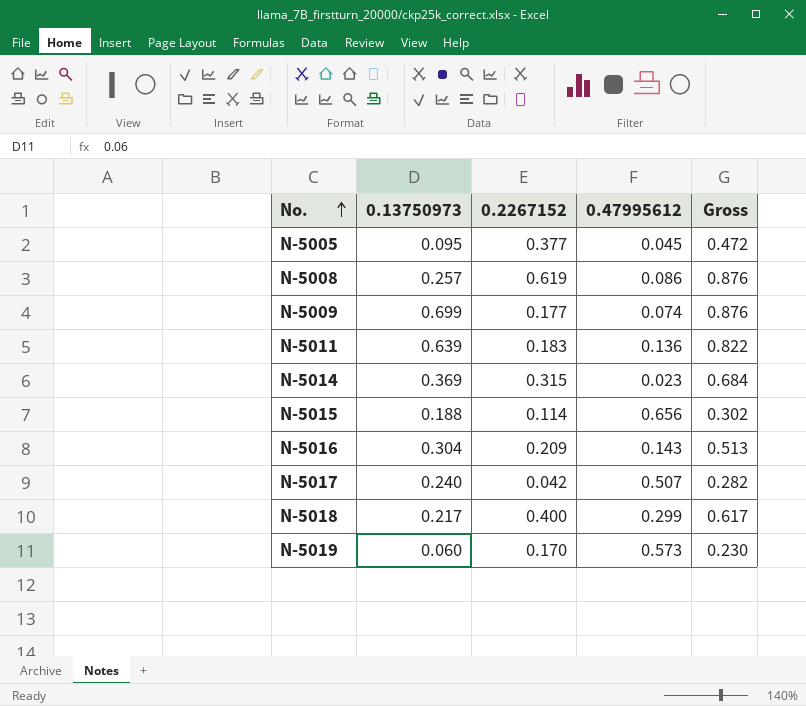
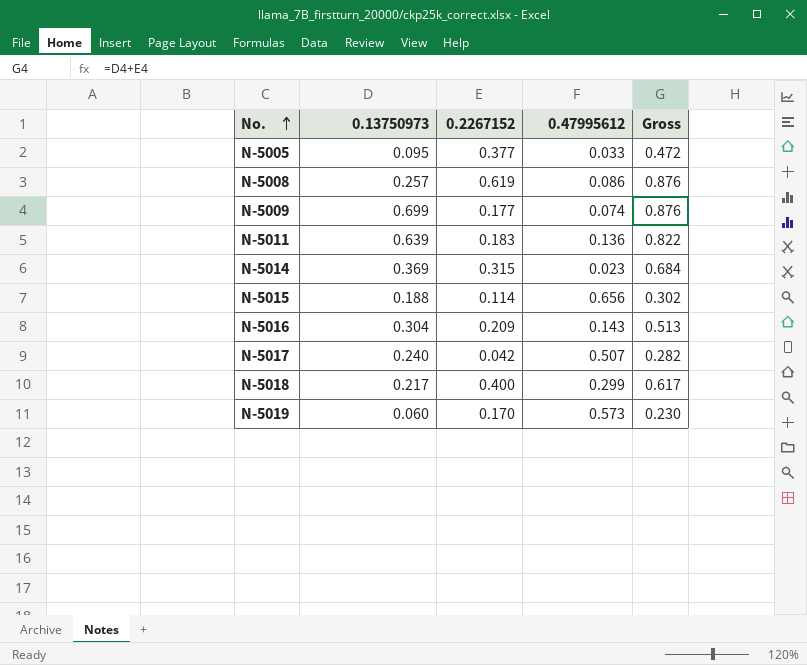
N-5005 | 0.47995612: 0.045 -> 0.033

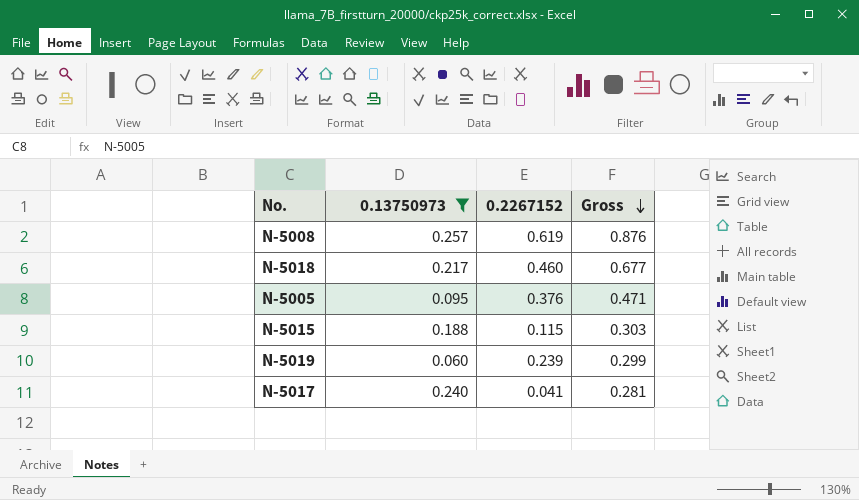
filter: none -> 0.13750973 <= 0.257
row order: No. ascending -> Gross descending
column 0.47995612 | position: 4 -> none
N-5018 | 0.2267152: 0.400 -> 0.460
N-5018 | Gross: 0.617 -> 0.677
N-5005 | 0.2267152: 0.377 -> 0.376
N-5005 | Gross: 0.472 -> 0.471
N-5015 | 0.2267152: 0.114 -> 0.115
N-5015 | Gross: 0.302 -> 0.303
N-5019 | 0.2267152: 0.170 -> 0.239
N-5019 | Gross: 0.230 -> 0.299
N-5017 | 0.2267152: 0.042 -> 0.041
N-5017 | Gross: 0.282 -> 0.281

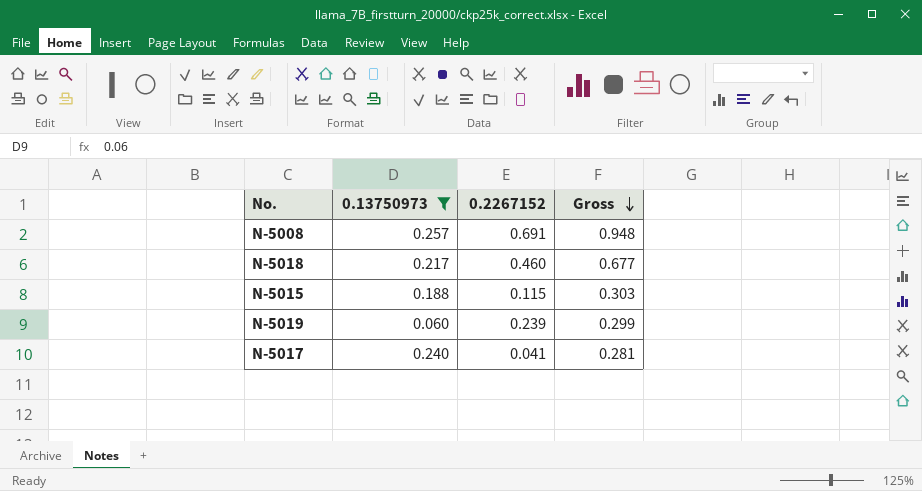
row N-5005: 0.095 | 0.376 | 0.471 -> none
N-5008 | 0.2267152: 0.619 -> 0.691
N-5008 | Gross: 0.876 -> 0.948

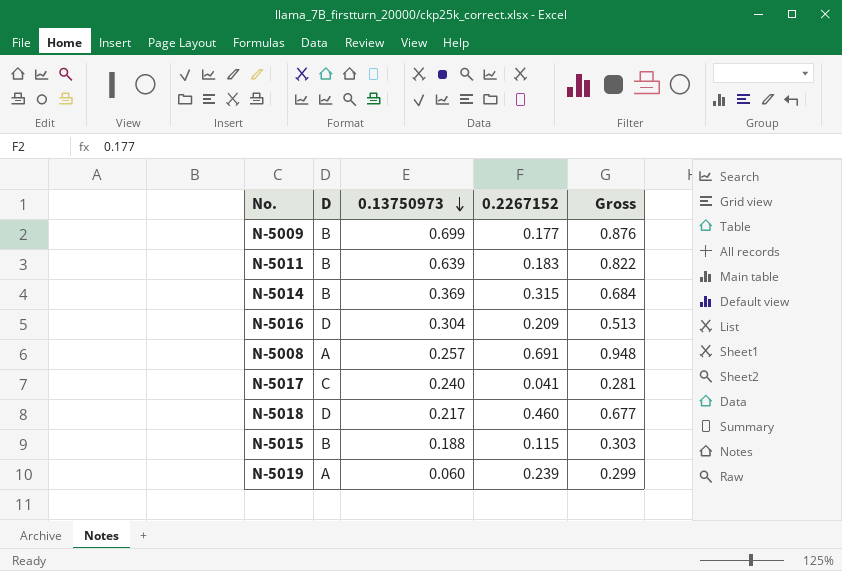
filter: 0.13750973 <= 0.257 -> none
row order: Gross descending -> 0.13750973 descending
column D | position: none -> 2

